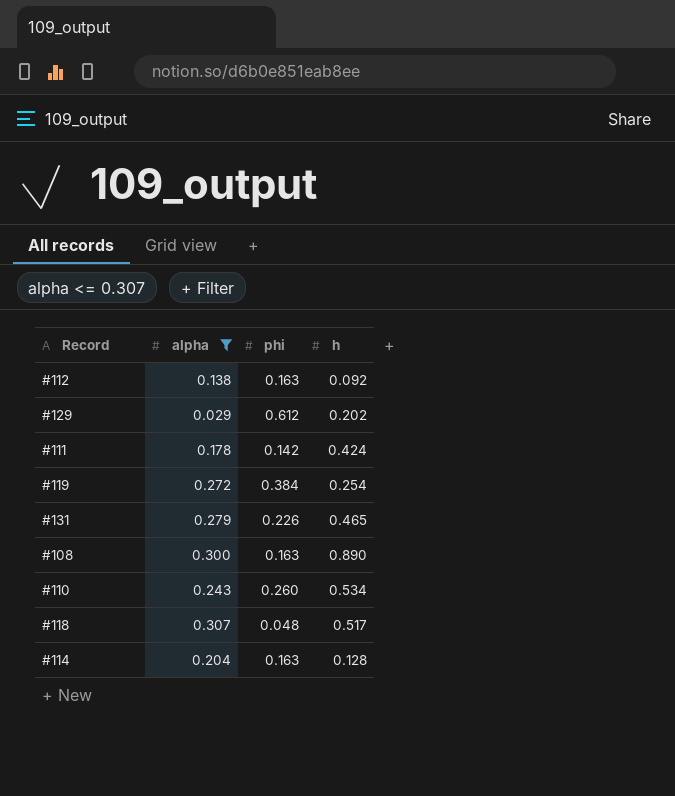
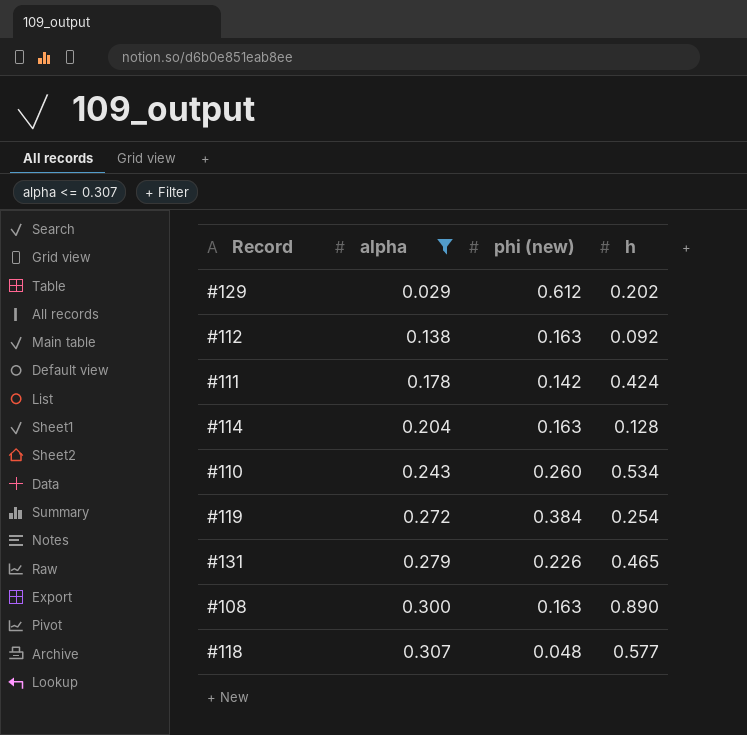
row order: none -> alpha ascending
column name: phi -> phi (new)
#118 | h: 0.517 -> 0.577

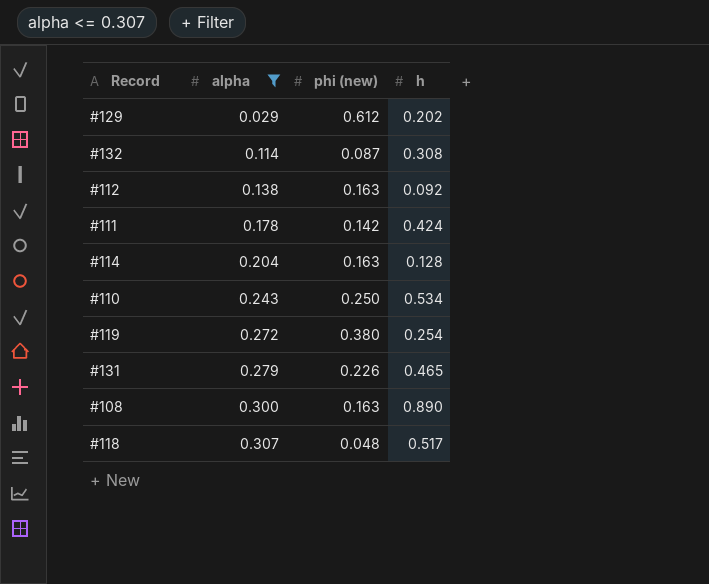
row #132: none -> 0.114 | 0.087 | 0.308
#110 | phi (new): 0.260 -> 0.250
#119 | phi (new): 0.384 -> 0.380
#118 | h: 0.577 -> 0.517

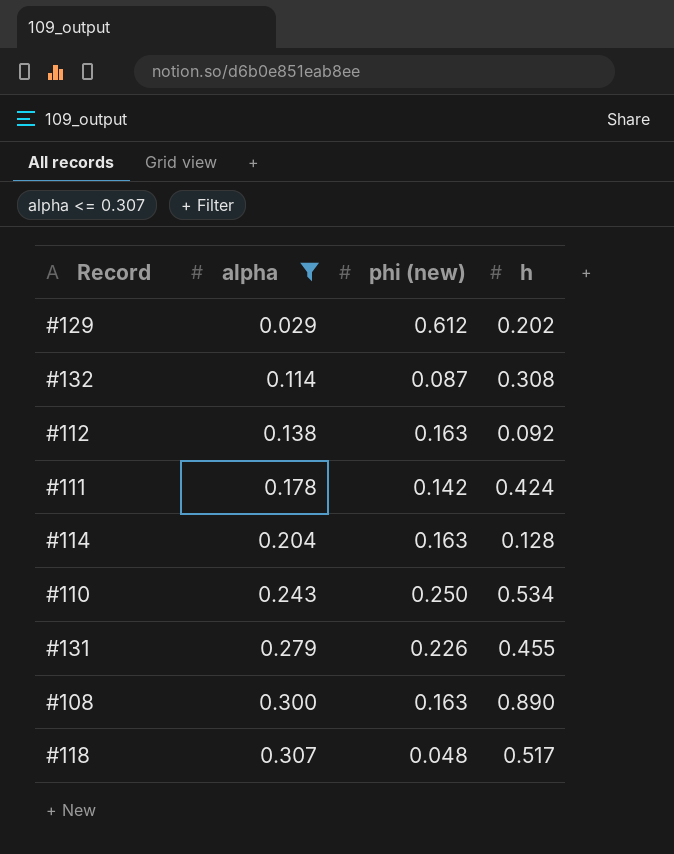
row #119: 0.272 | 0.380 | 0.254 -> none
#131 | h: 0.465 -> 0.455

